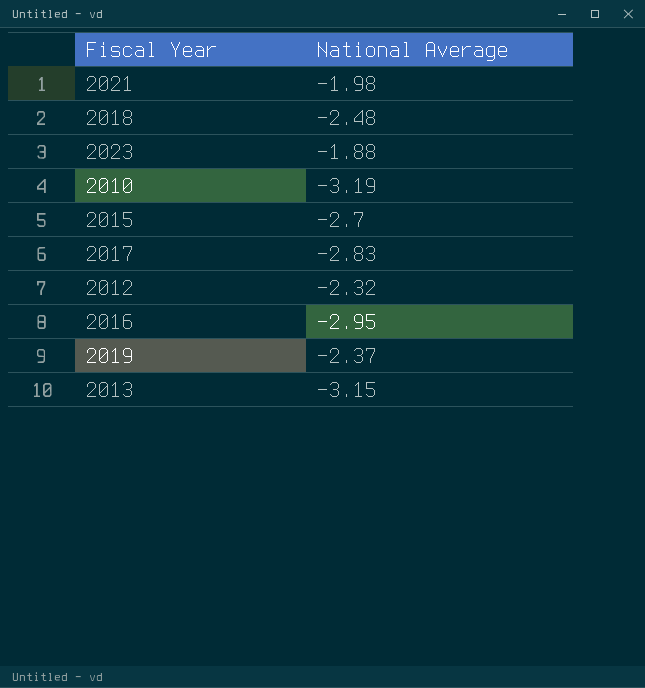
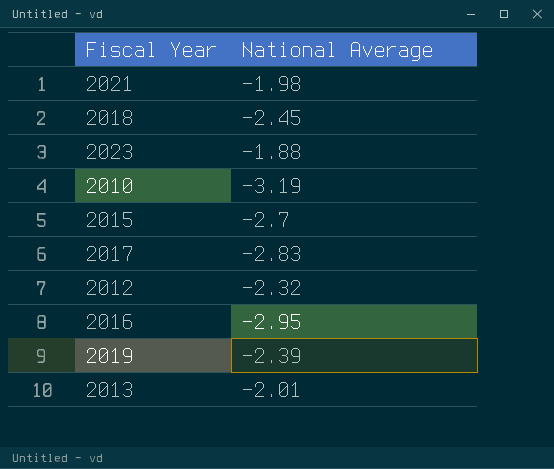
2018 | National Average: -2.48 -> -2.45
2019 | National Average: -2.37 -> -2.39
2013 | National Average: -3.15 -> -2.01

